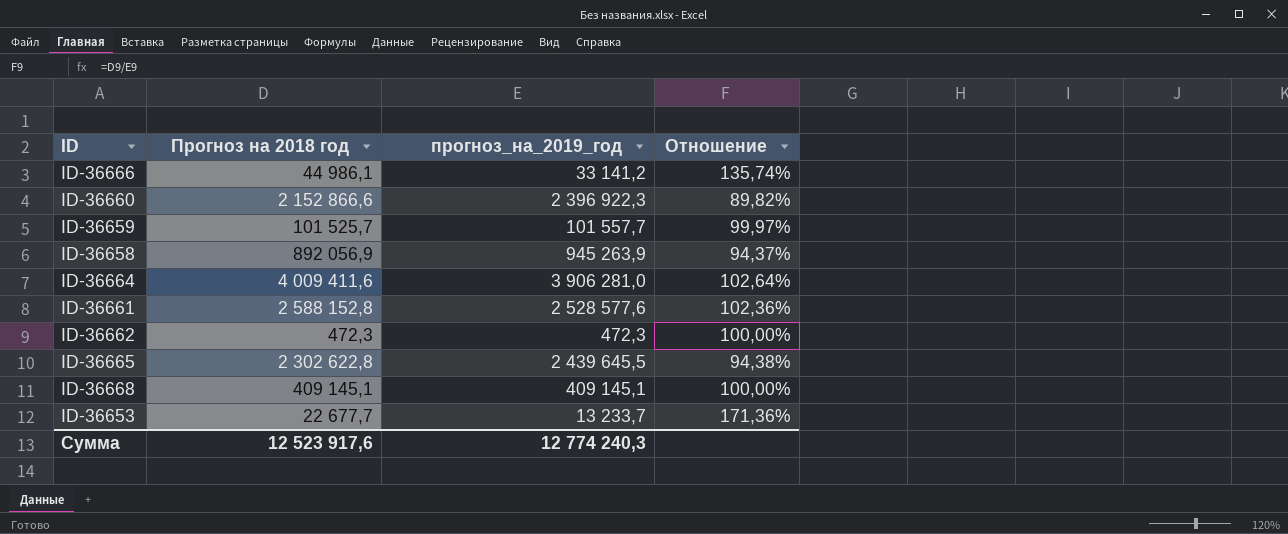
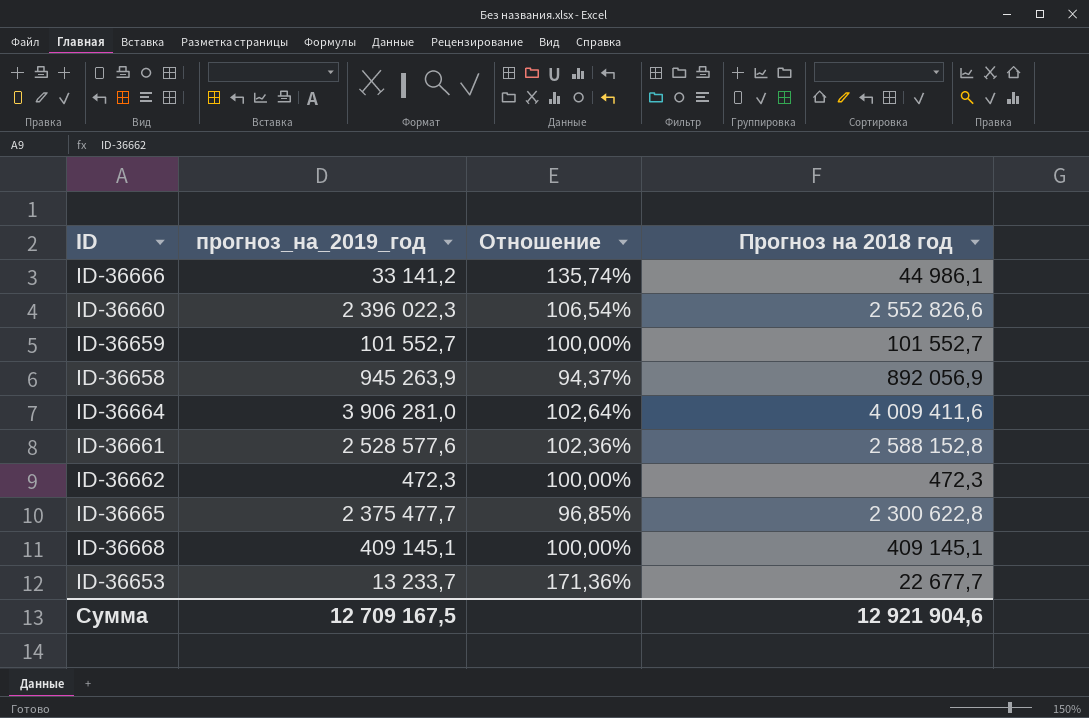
column Прогноз на 2018 год | position: 2 -> 4
ID-36660 | прогноз_на_2019_год: 2 396 922,3 -> 2 396 022,3
ID-36660 | Отношение: 89,82% -> 106,54%
ID-36660 | Прогноз на 2018 год: 2 152 866,6 -> 2 552 826,6
ID-36659 | прогноз_на_2019_год: 101 557,7 -> 101 552,7
ID-36659 | Отношение: 99,97% -> 100,00%
ID-36659 | Прогноз на 2018 год: 101 525,7 -> 101 552,7
ID-36665 | прогноз_на_2019_год: 2 439 645,5 -> 2 375 477,7
ID-36665 | Отношение: 94,38% -> 96,85%
ID-36665 | Прогноз на 2018 год: 2 302 622,8 -> 2 300 622,8
Сумма | прогноз_на_2019_год: 12 774 240,3 -> 12 709 167,5
Сумма | Прогноз на 2018 год: 12 523 917,6 -> 12 921 904,6

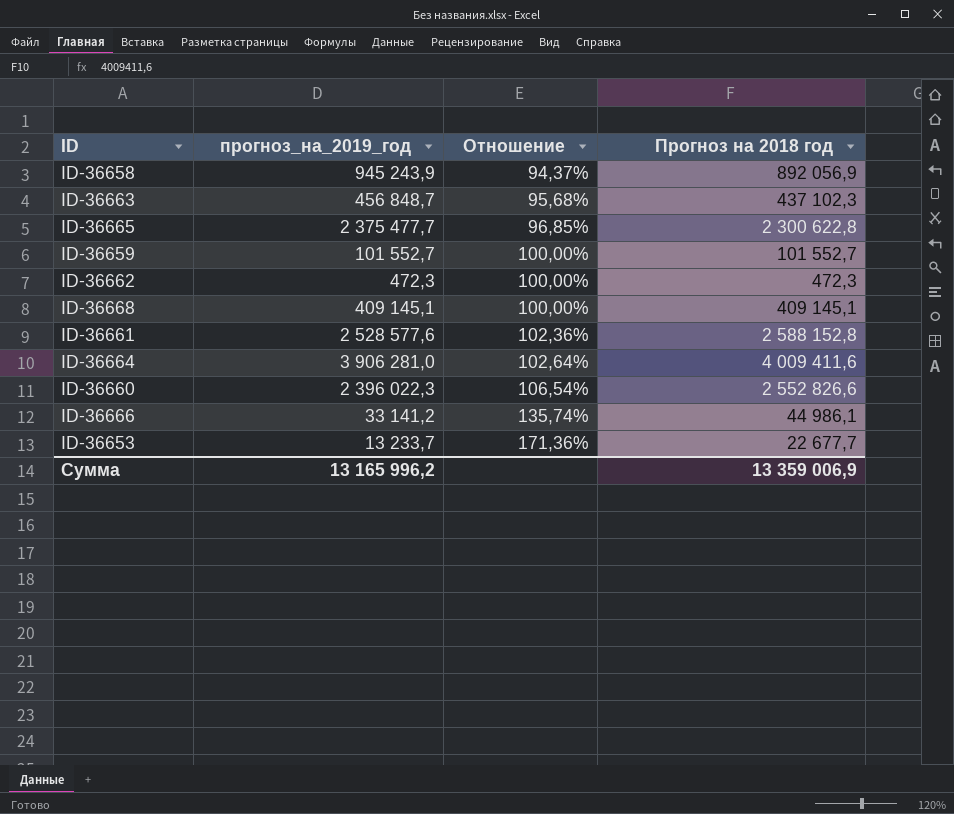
row order: none -> Отношение ascending
ID-36658 | прогноз_на_2019_год: 945 263,9 -> 945 243,9
row ID-36663: none -> 456 848,7 | 95,68% | 437 102,3
Сумма | прогноз_на_2019_год: 12 709 167,5 -> 13 165 996,2
Сумма | Прогноз на 2018 год: 12 921 904,6 -> 13 359 006,9

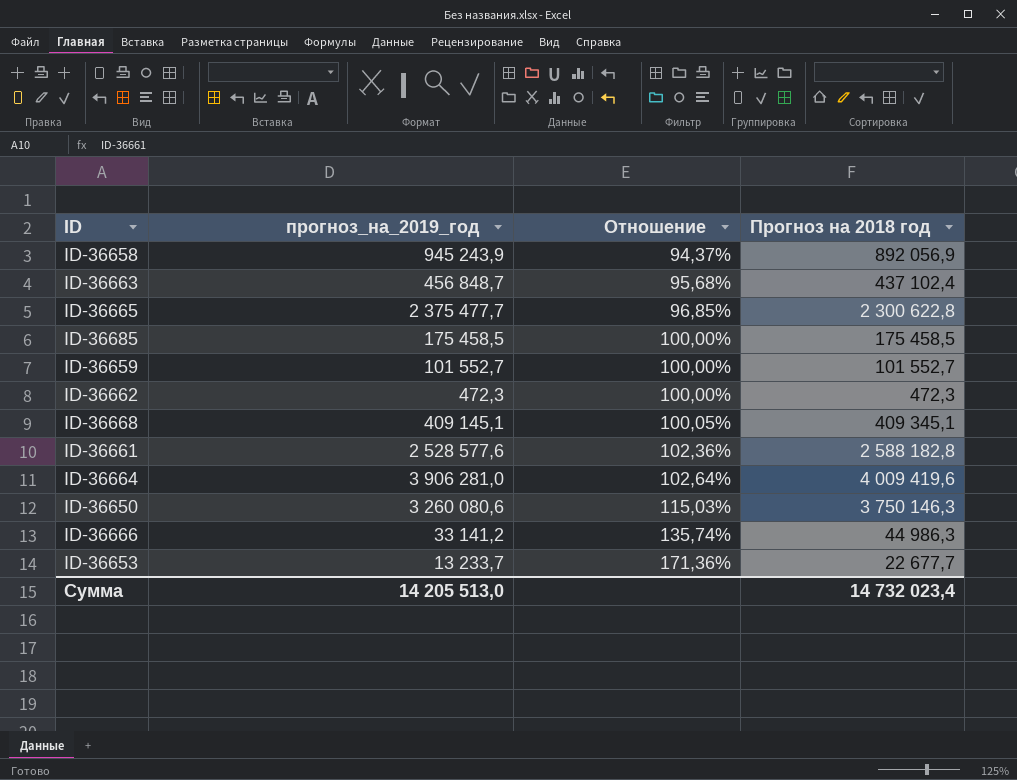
row ID-36660: 2 396 022,3 | 106,54% | 2 552 826,6 -> none
ID-36663 | Прогноз на 2018 год: 437 102,3 -> 437 102,4
row ID-36685: none -> 175 458,5 | 100,00% | 175 458,5
ID-36668 | Отношение: 100,00% -> 100,05%
ID-36668 | Прогноз на 2018 год: 409 145,1 -> 409 345,1
ID-36661 | Прогноз на 2018 год: 2 588 152,8 -> 2 588 182,8
ID-36664 | Прогноз на 2018 год: 4 009 411,6 -> 4 009 419,6
row ID-36650: none -> 3 260 080,6 | 115,03% | 3 750 146,3
ID-36666 | Прогноз на 2018 год: 44 986,1 -> 44 986,3
Сумма | прогноз_на_2019_год: 13 165 996,2 -> 14 205 513,0
Сумма | Прогноз на 2018 год: 13 359 006,9 -> 14 732 023,4

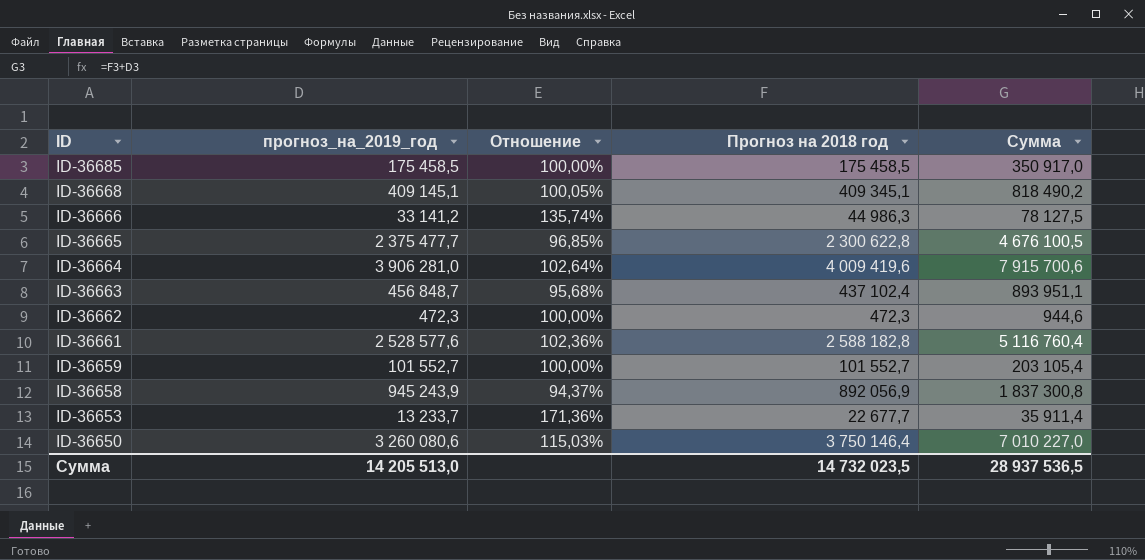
row order: Отношение ascending -> ID descending
column Сумма | formula: none -> [прогноз_на_2019_год] + [Прогноз на 2018 год]
ID-36650 | Прогноз на 2018 год: 3 750 146,3 -> 3 750 146,4
Сумма | Прогноз на 2018 год: 14 732 023,4 -> 14 732 023,5

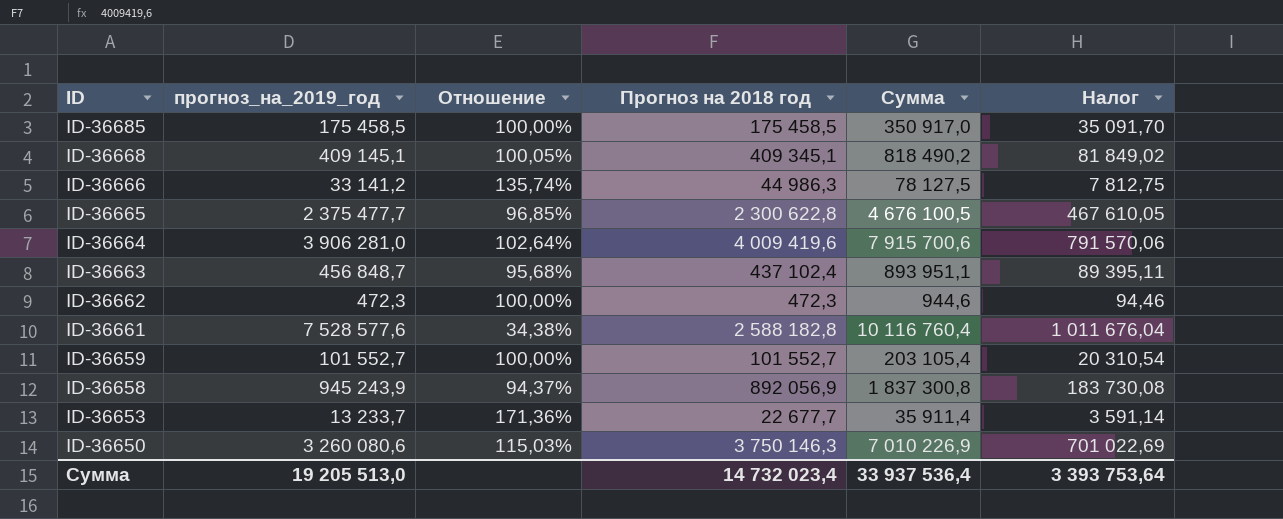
column Налог | formula: none -> [Сумма] * 0,1
ID-36661 | прогноз_на_2019_год: 2 528 577,6 -> 7 528 577,6
ID-36661 | Отношение: 102,36% -> 34,38%
ID-36661 | Сумма: 5 116 760,4 -> 10 116 760,4
ID-36650 | Прогноз на 2018 год: 3 750 146,4 -> 3 750 146,3
ID-36650 | Сумма: 7 010 227,0 -> 7 010 226,9
Сумма | прогноз_на_2019_год: 14 205 513,0 -> 19 205 513,0
Сумма | Прогноз на 2018 год: 14 732 023,5 -> 14 732 023,4
Сумма | Сумма: 28 937 536,5 -> 33 937 536,4

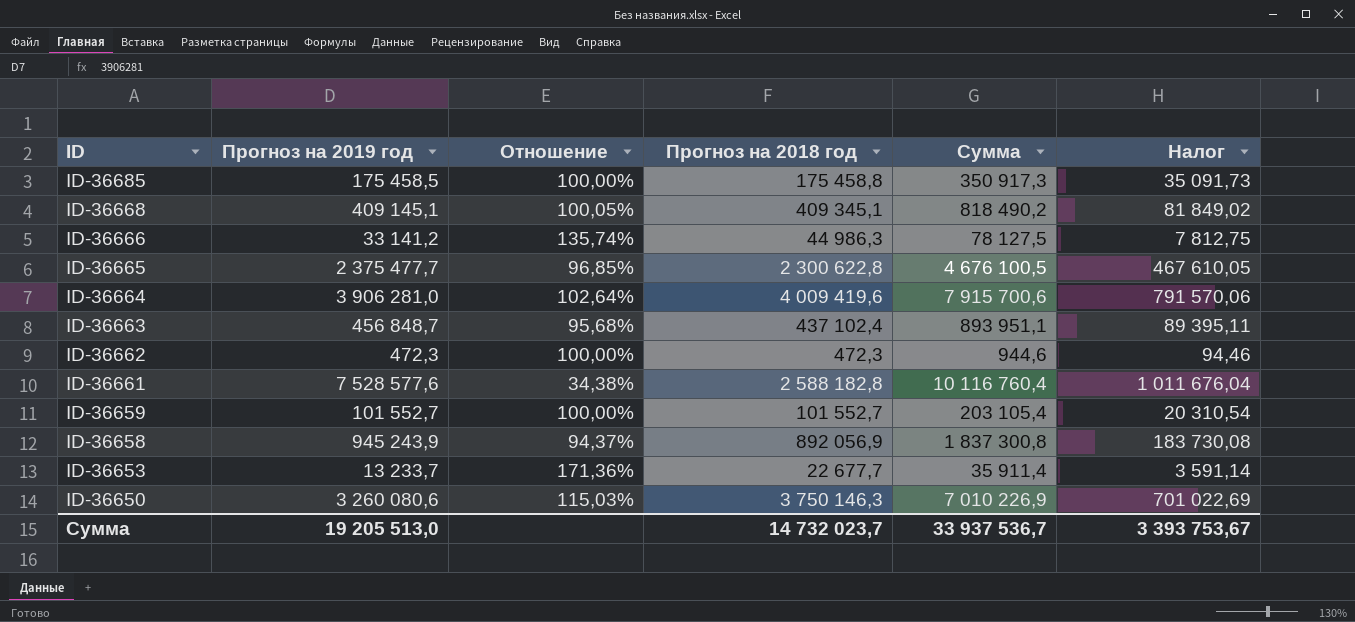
column name: прогноз_на_2019_год -> Прогноз на 2019 год
ID-36685 | Прогноз на 2018 год: 175 458,5 -> 175 458,8
ID-36685 | Сумма: 350 917,0 -> 350 917,3
ID-36685 | Налог: 35 091,70 -> 35 091,73
Сумма | Прогноз на 2018 год: 14 732 023,4 -> 14 732 023,7
Сумма | Сумма: 33 937 536,4 -> 33 937 536,7
Сумма | Налог: 3 393 753,64 -> 3 393 753,67

